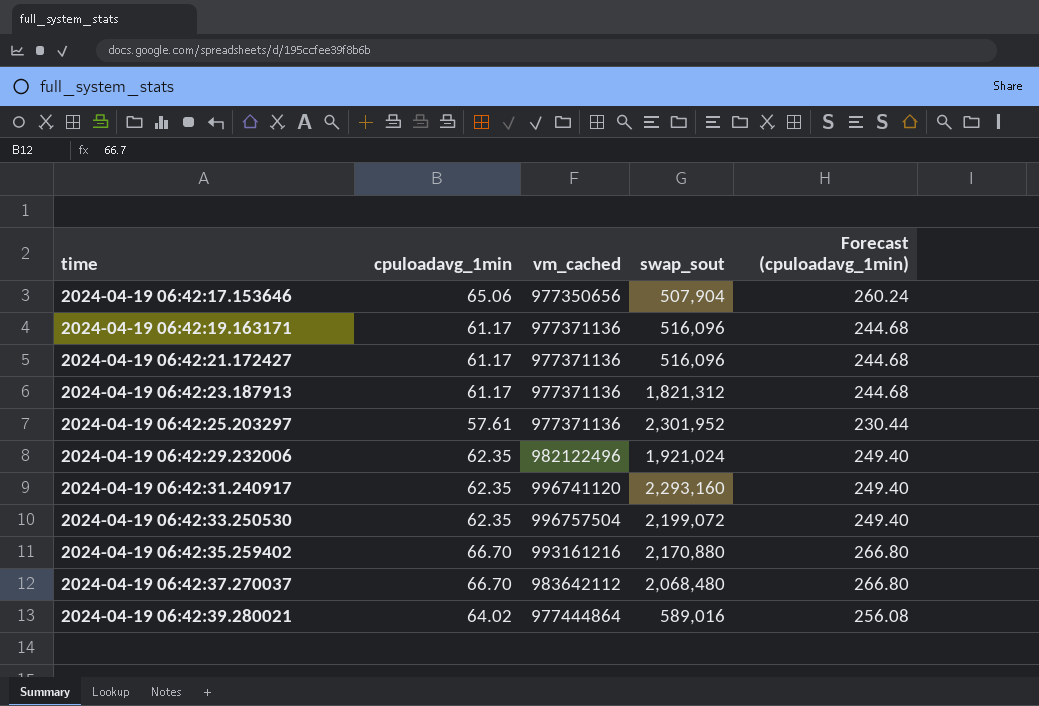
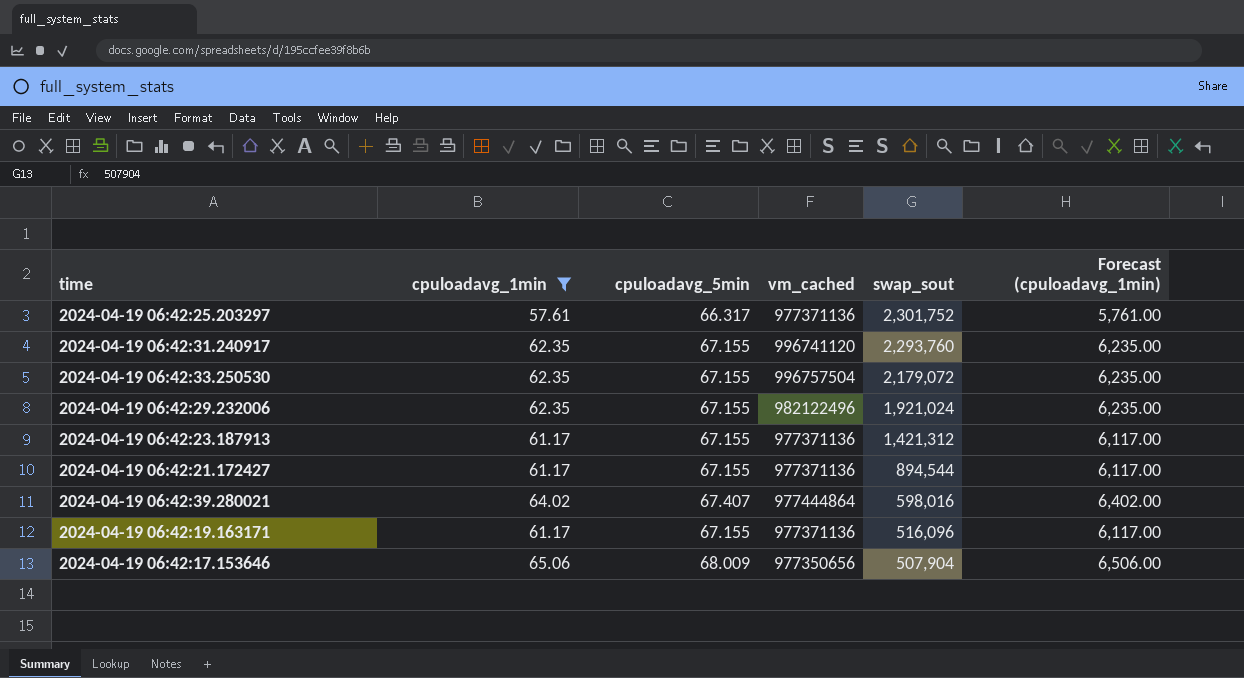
filter: none -> cpuloadavg_1min != 66.70
row order: time ascending -> swap_sout descending
column cpuloadavg_5min | position: none -> 3
column Forecast (cpuloadavg_1min) | formula: [cpuloadavg_1min] * 4 -> [cpuloadavg_1min] * 100
2024-04-19 06:42:25.203297 | swap_sout: 2,301,952 -> 2,301,752
2024-04-19 06:42:31.240917 | swap_sout: 2,293,160 -> 2,293,760
2024-04-19 06:42:33.250530 | swap_sout: 2,199,072 -> 2,179,072
2024-04-19 06:42:23.187913 | swap_sout: 1,821,312 -> 1,421,312
2024-04-19 06:42:21.172427 | swap_sout: 516,096 -> 894,544
2024-04-19 06:42:39.280021 | swap_sout: 589,016 -> 598,016

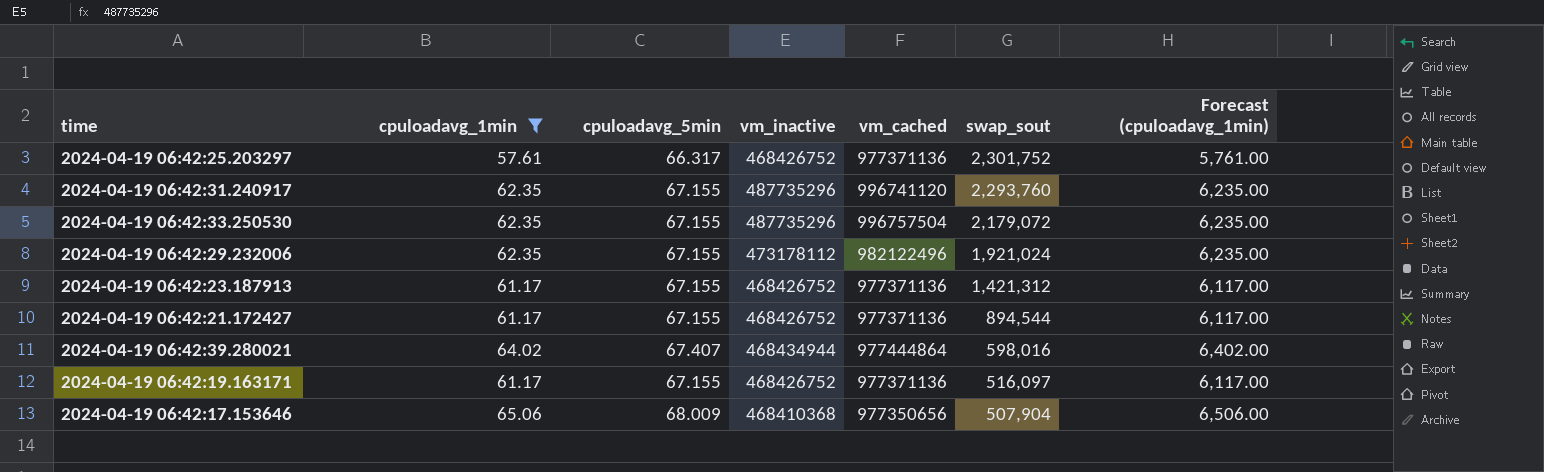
column vm_inactive | position: none -> 4
2024-04-19 06:42:19.163171 | swap_sout: 516,096 -> 516,097

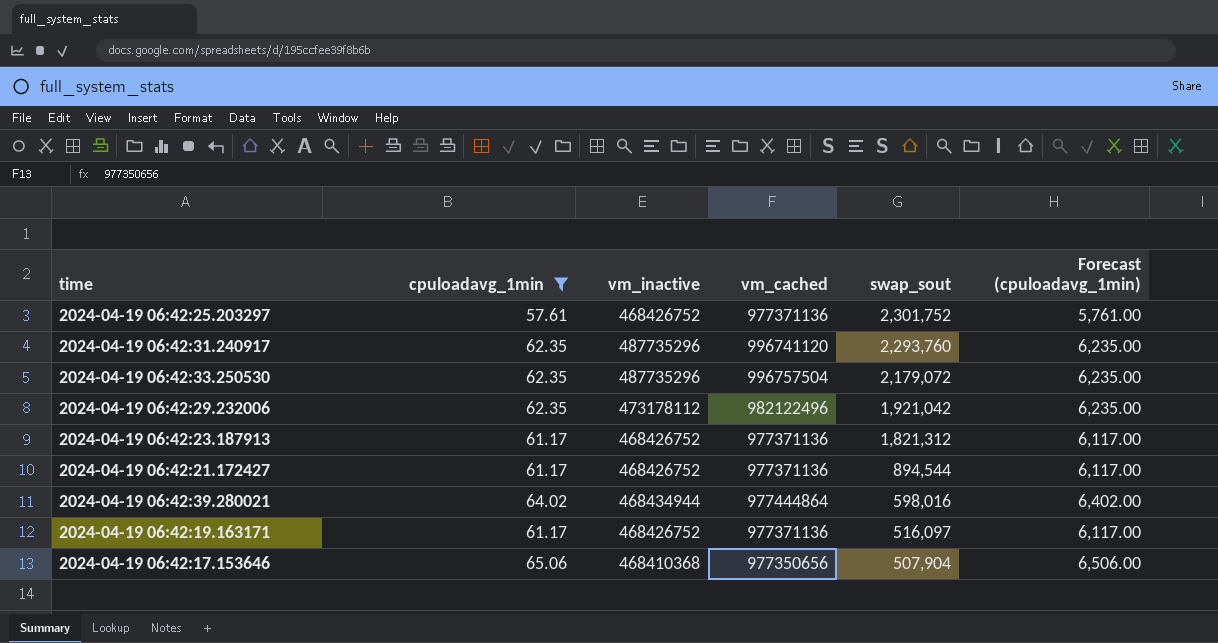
column cpuloadavg_5min | position: 3 -> none
2024-04-19 06:42:29.232006 | swap_sout: 1,921,024 -> 1,921,042
2024-04-19 06:42:23.187913 | swap_sout: 1,421,312 -> 1,821,312

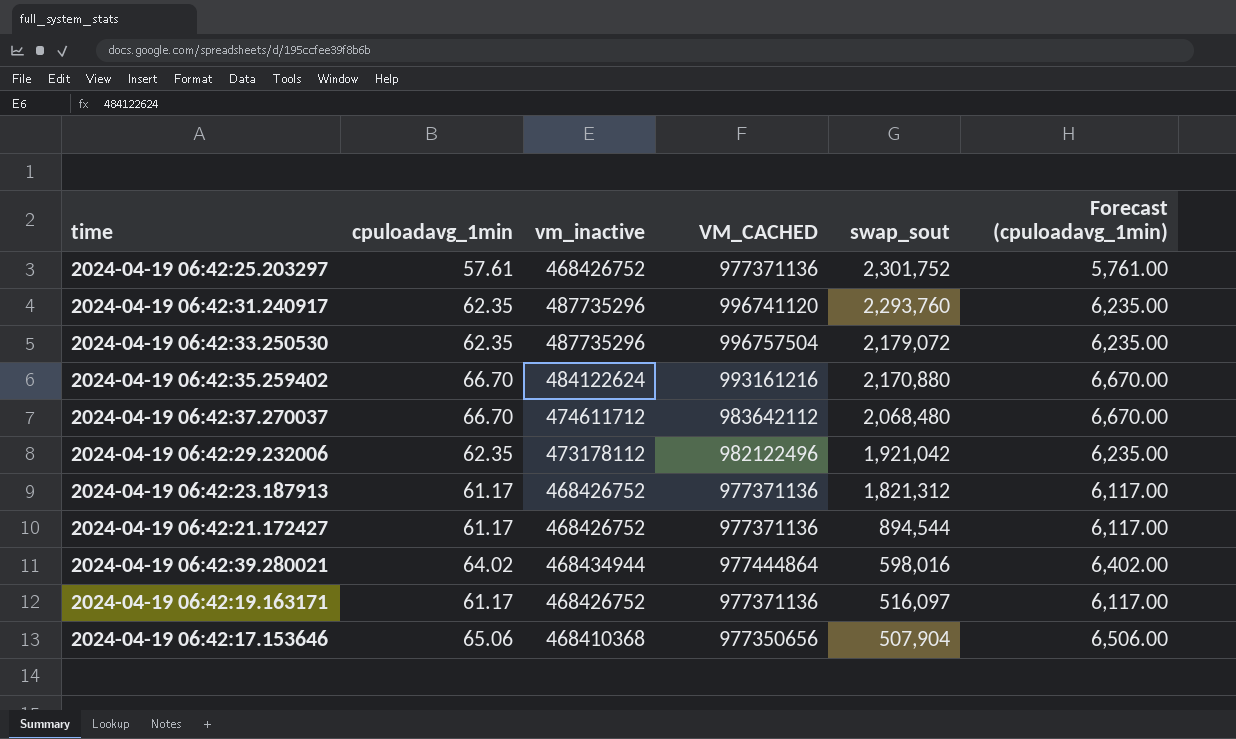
filter: cpuloadavg_1min != 66.70 -> none
column name: vm_cached -> VM_CACHED

